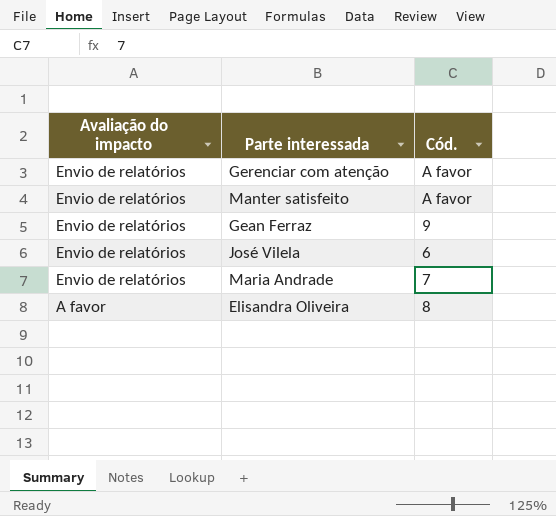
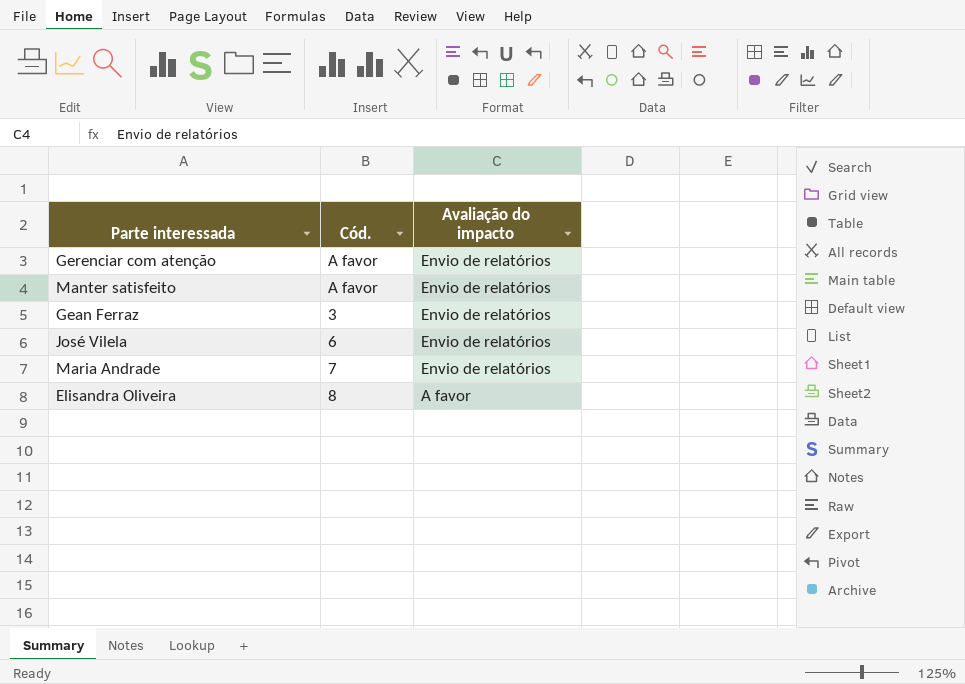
column Avaliação do impacto | position: 1 -> 3
Gean Ferraz | Cód.: 9 -> 3

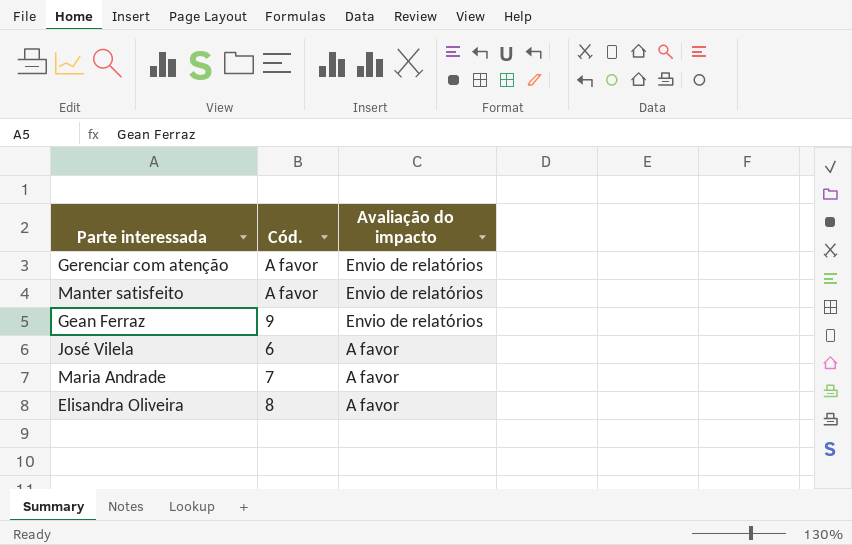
Gean Ferraz | Cód.: 3 -> 9
José Vilela | Avaliação do impacto: Envio de relatórios -> A favor
Maria Andrade | Avaliação do impacto: Envio de relatórios -> A favor

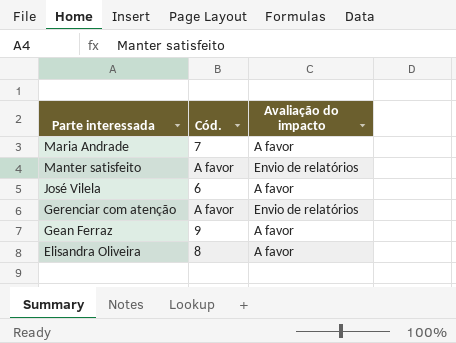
row order: Avaliação do impacto descending -> Parte interessada descending
Gean Ferraz | Avaliação do impacto: Envio de relatórios -> A favor

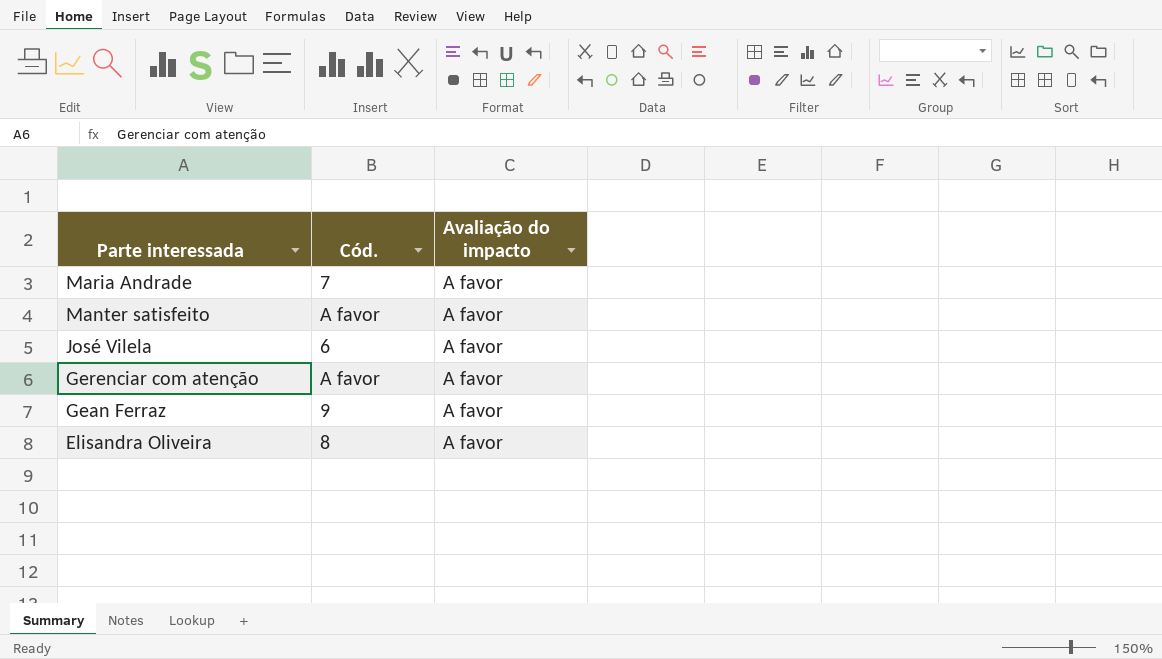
Manter satisfeito | Avaliação do impacto: Envio de relatórios -> A favor
Gerenciar com atenção | Avaliação do impacto: Envio de relatórios -> A favor

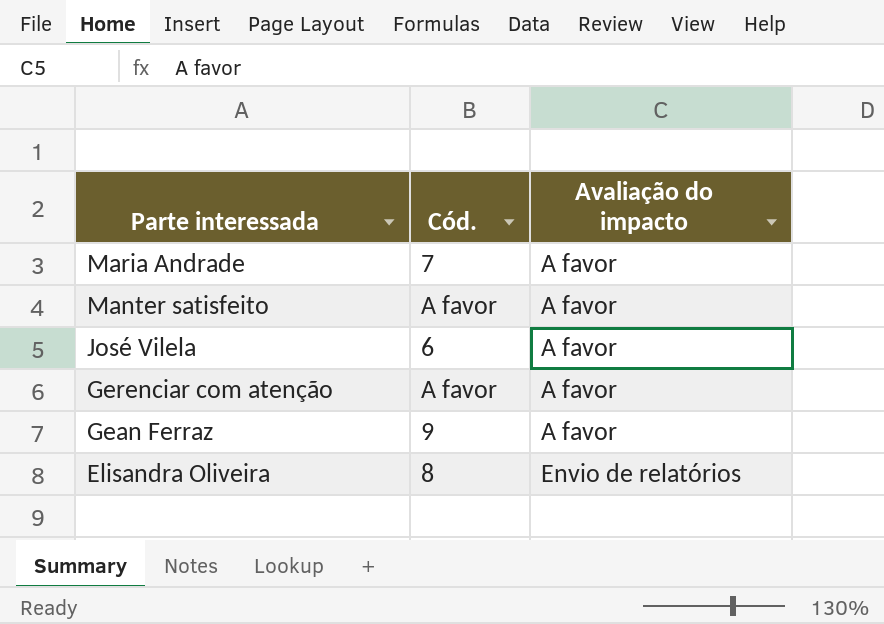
Elisandra Oliveira | Avaliação do impacto: A favor -> Envio de relatórios

